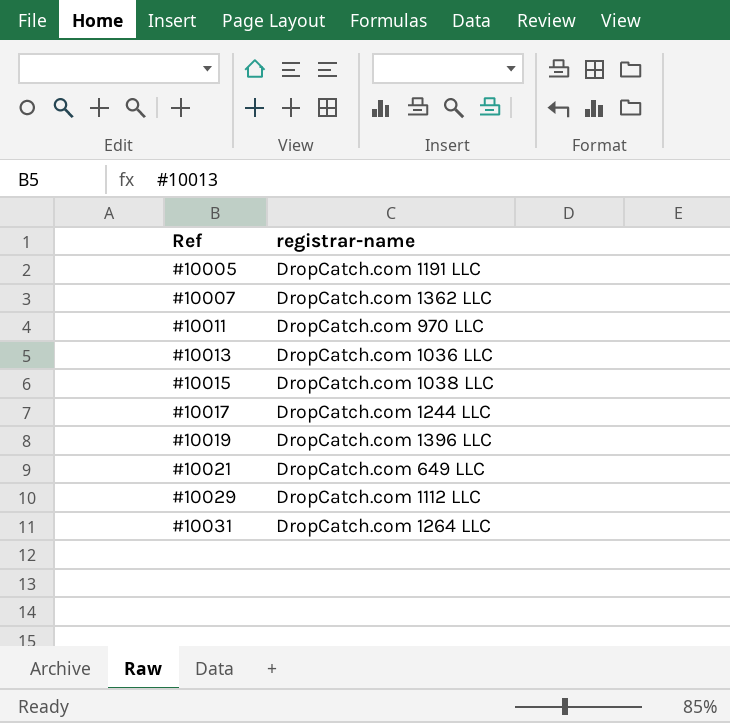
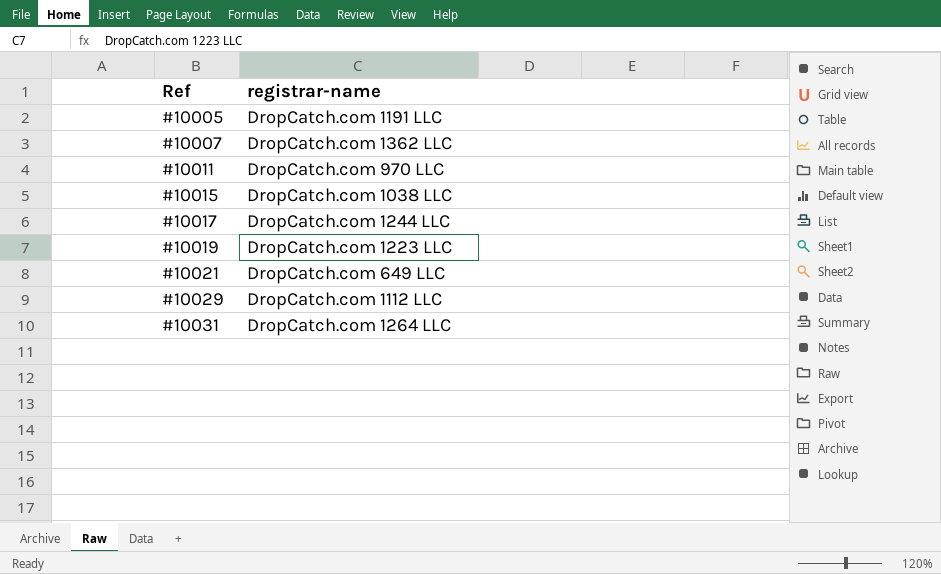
row #10013: DropCatch.com 1036 LLC -> none
#10019 | registrar-name: DropCatch.com 1396 LLC -> DropCatch.com 1223 LLC

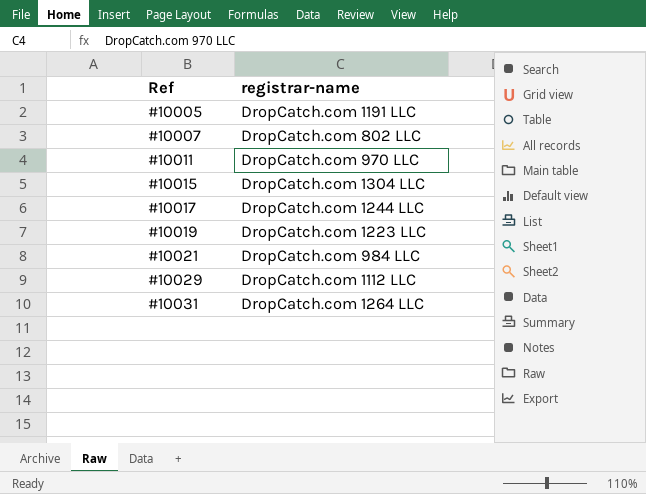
#10007 | registrar-name: DropCatch.com 1362 LLC -> DropCatch.com 802 LLC
#10015 | registrar-name: DropCatch.com 1038 LLC -> DropCatch.com 1304 LLC
#10021 | registrar-name: DropCatch.com 649 LLC -> DropCatch.com 984 LLC

